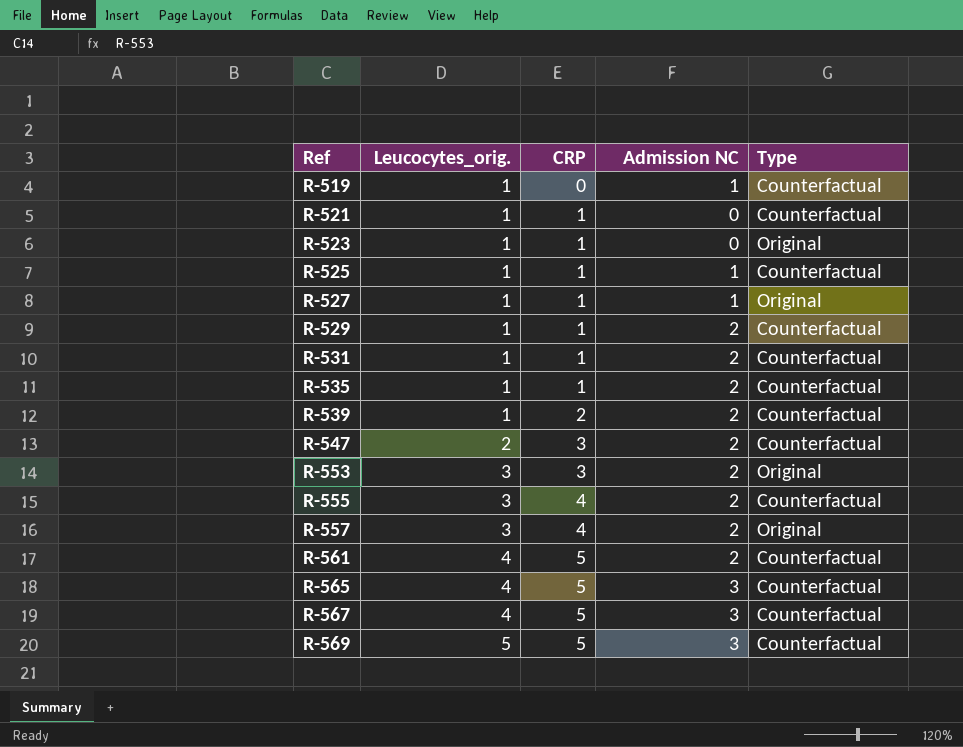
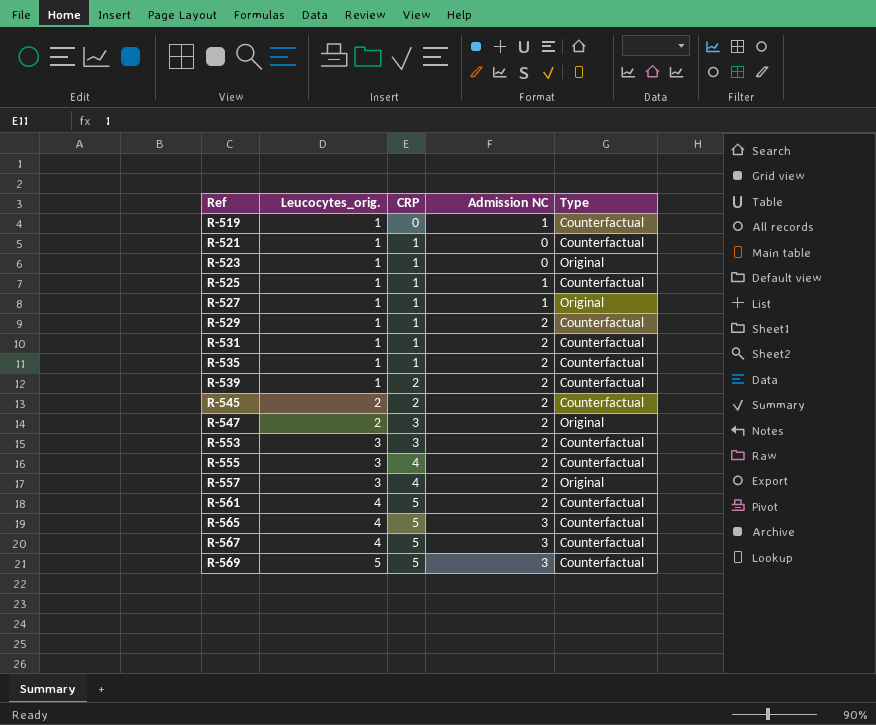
row R-545: none -> 2 | 2 | 2 | Counterfactual
R-547 | Type: Counterfactual -> Original
R-553 | Type: Original -> Counterfactual

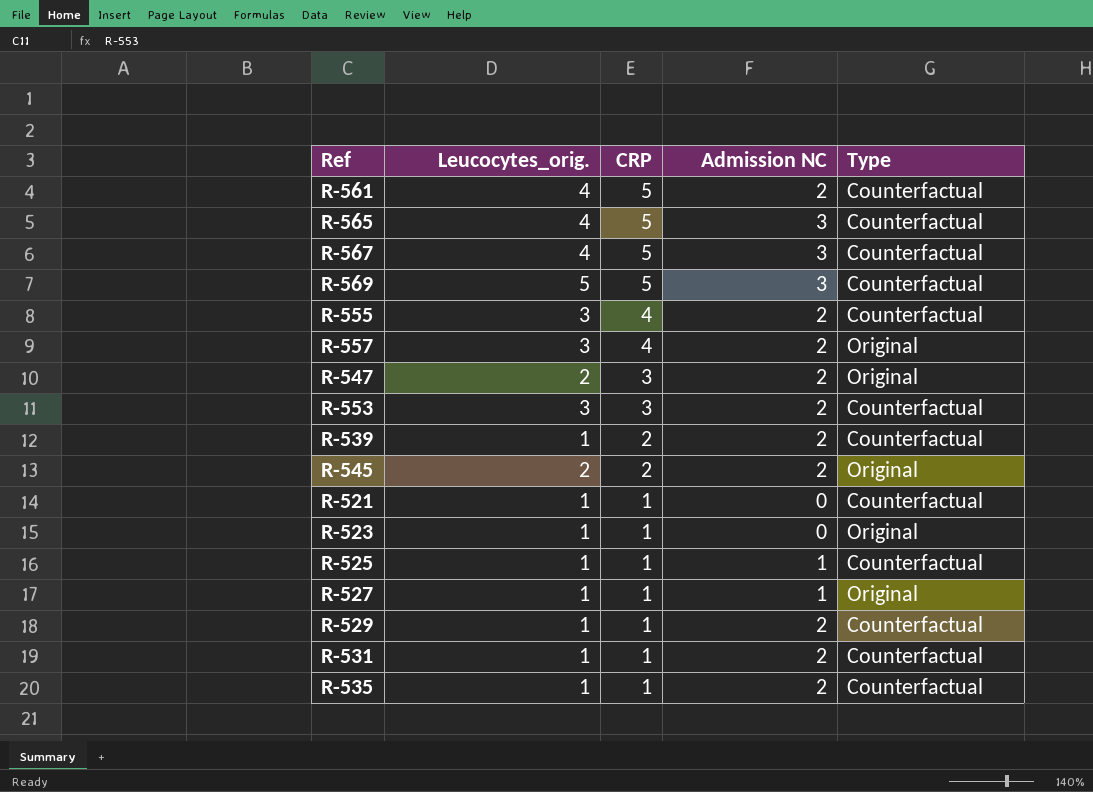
row order: Ref ascending -> CRP descending
row R-519: 1 | 0 | 1 | Counterfactual -> none
R-545 | Type: Counterfactual -> Original

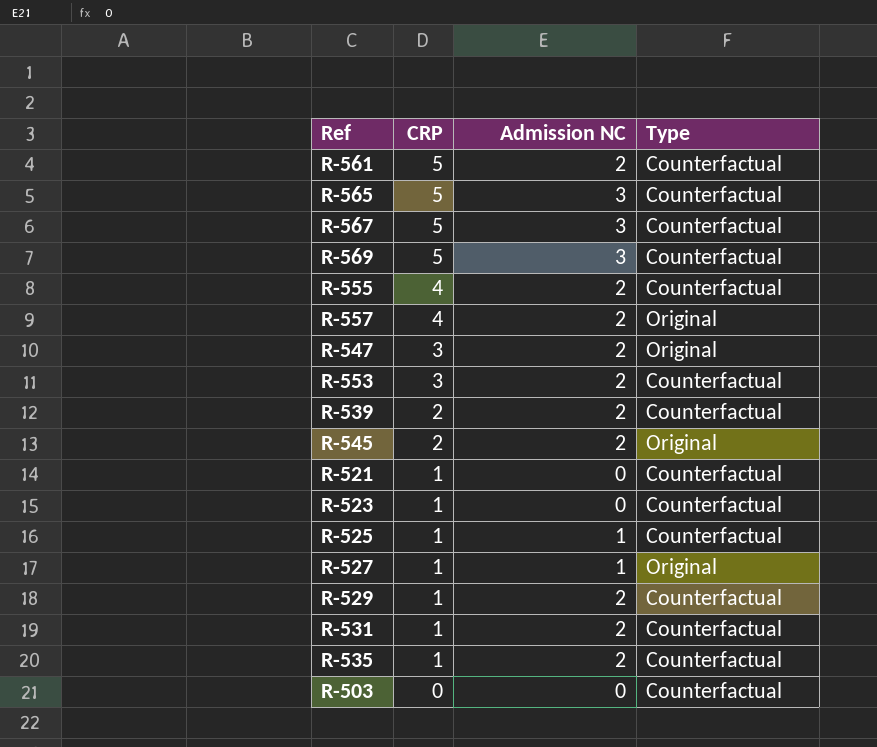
column Leucocytes_orig. | position: 2 -> none
R-523 | Type: Original -> Counterfactual
row R-503: none -> 0 | 0 | Counterfactual

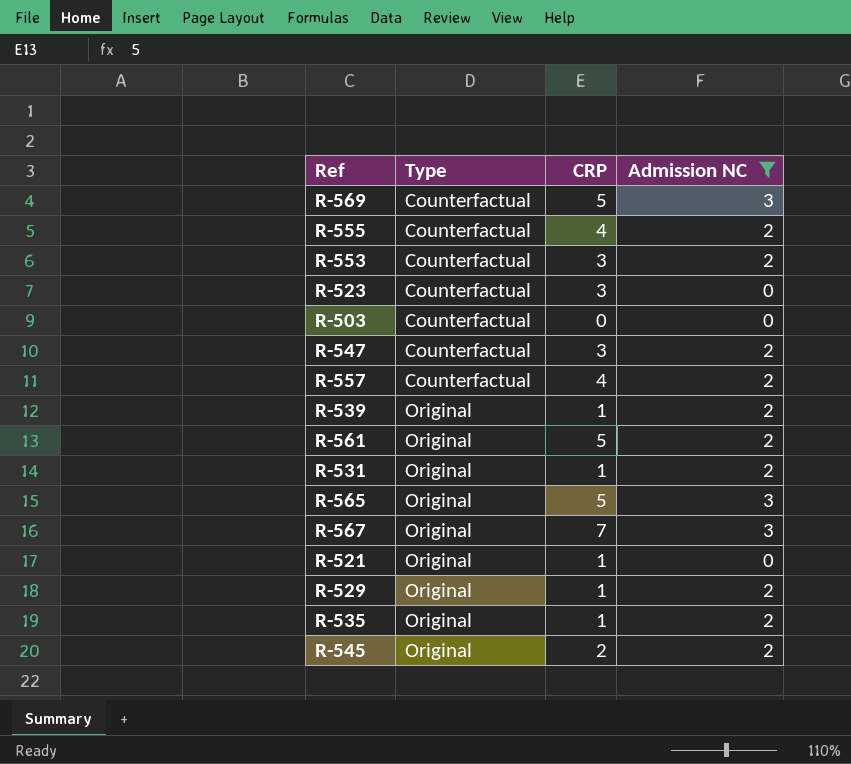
filter: none -> Admission NC != 1
row order: CRP descending -> Type ascending
column Type | position: 4 -> 2
R-523 | CRP: 1 -> 3
R-547 | Type: Original -> Counterfactual
R-557 | Type: Original -> Counterfactual
R-539 | Type: Counterfactual -> Original
R-539 | CRP: 2 -> 1
R-561 | Type: Counterfactual -> Original
R-531 | Type: Counterfactual -> Original
R-565 | Type: Counterfactual -> Original
R-567 | Type: Counterfactual -> Original
R-567 | CRP: 5 -> 7
R-521 | Type: Counterfactual -> Original
R-529 | Type: Counterfactual -> Original
R-535 | Type: Counterfactual -> Original

